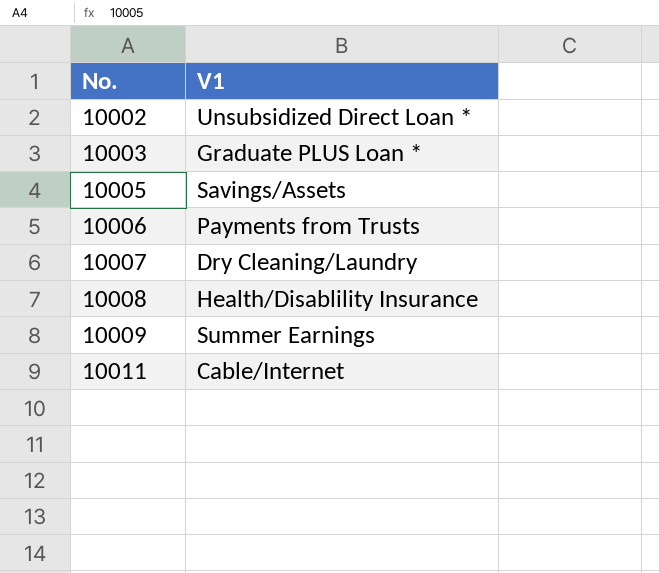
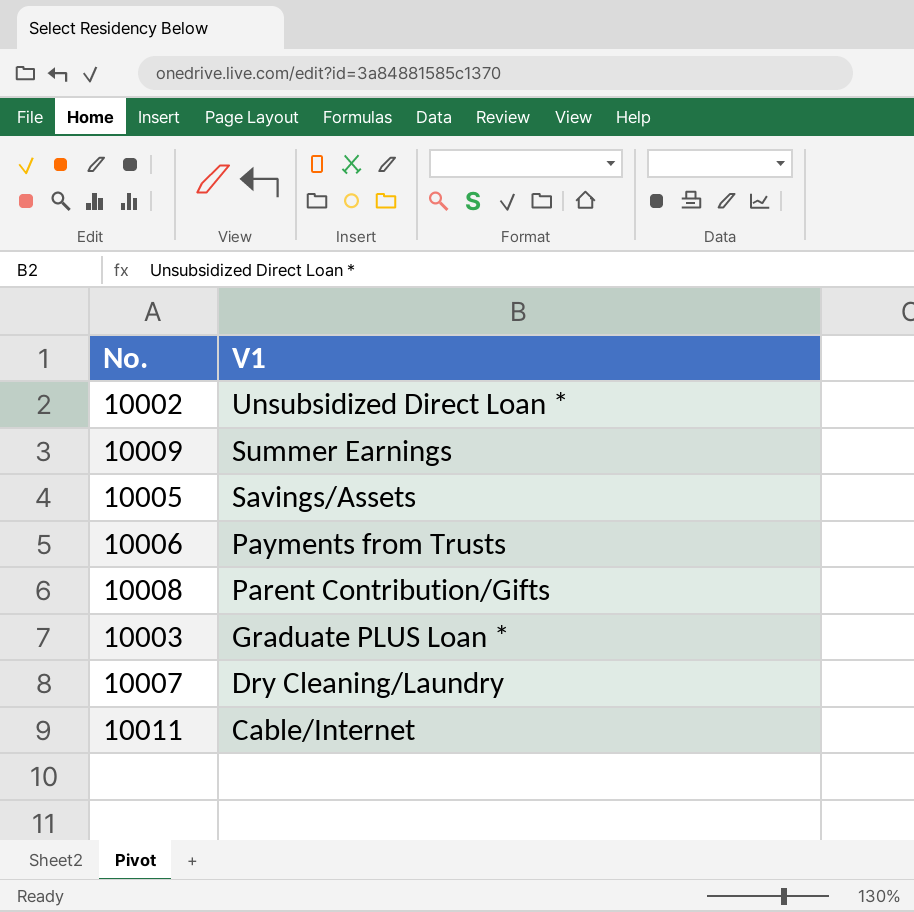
row order: No. ascending -> V1 descending
10008 | V1: Health/Disablility Insurance -> Parent Contribution/Gifts

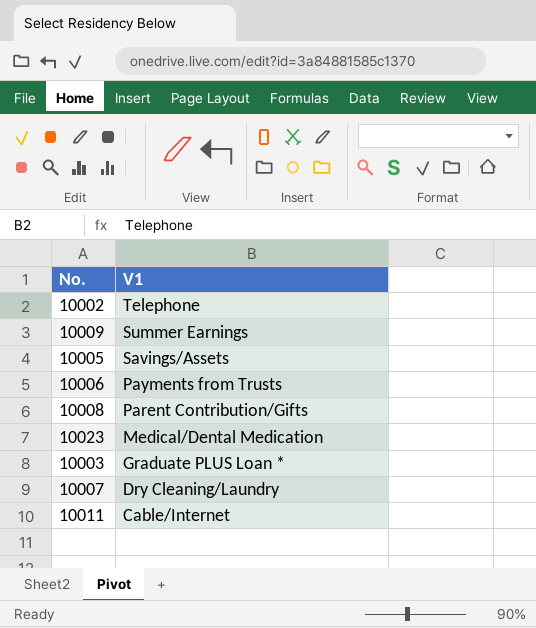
10002 | V1: Unsubsidized Direct Loan * -> Telephone
row 10023: none -> Medical/Dental Medication

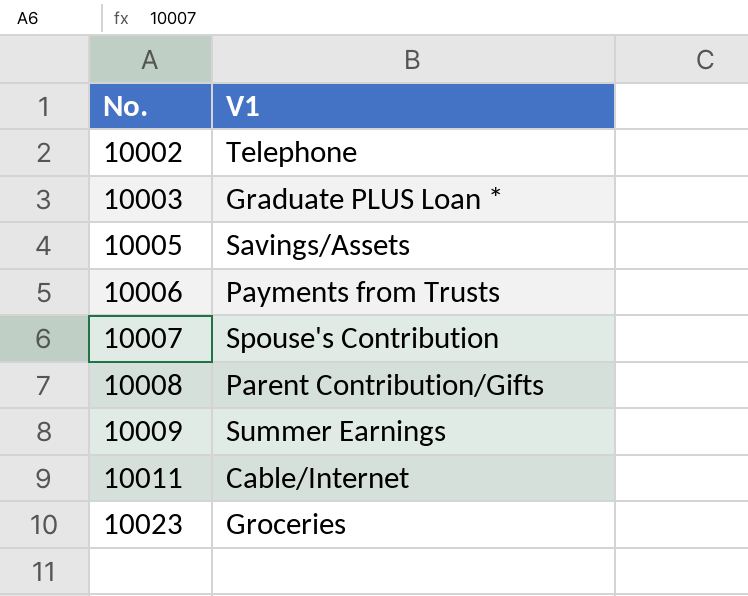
row order: V1 descending -> No. ascending
10007 | V1: Dry Cleaning/Laundry -> Spouse's Contribution
10023 | V1: Medical/Dental Medication -> Groceries

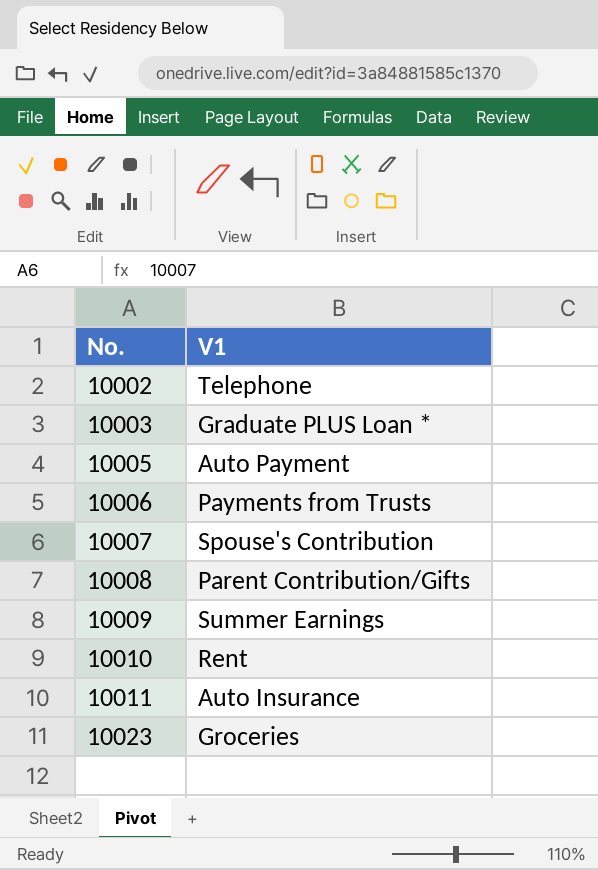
10005 | V1: Savings/Assets -> Auto Payment
row 10010: none -> Rent
10011 | V1: Cable/Internet -> Auto Insurance

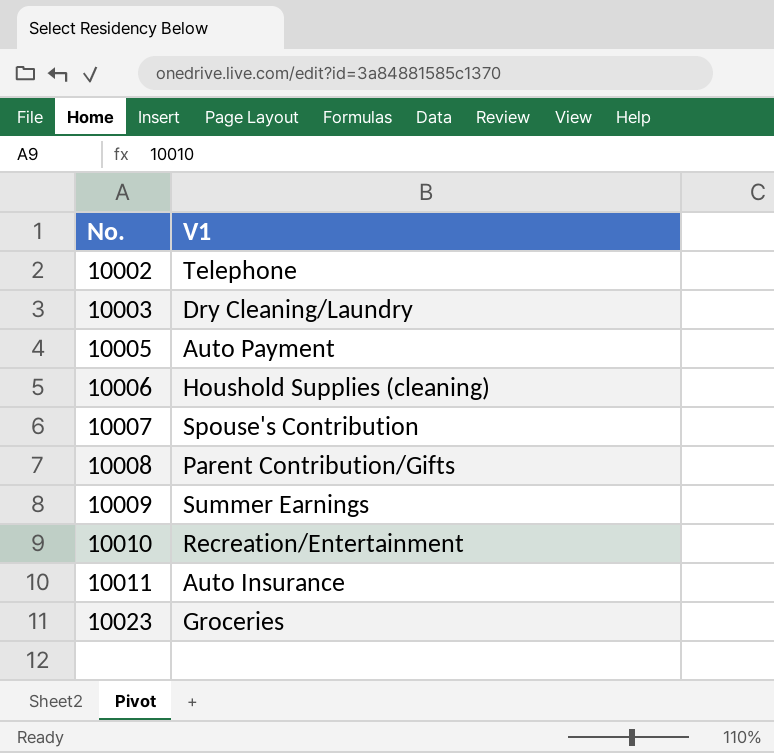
10003 | V1: Graduate PLUS Loan * -> Dry Cleaning/Laundry
10006 | V1: Payments from Trusts -> Houshold Supplies (cleaning)
10010 | V1: Rent -> Recreation/Entertainment

